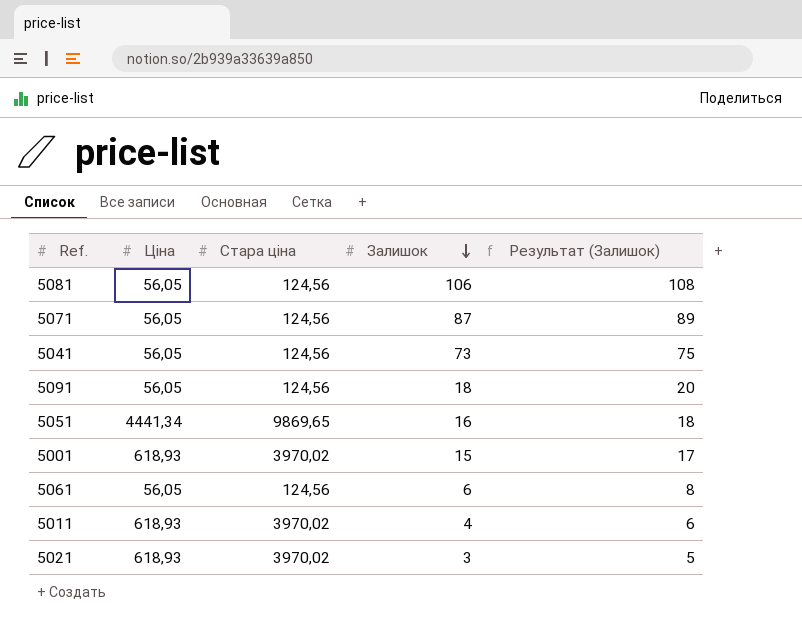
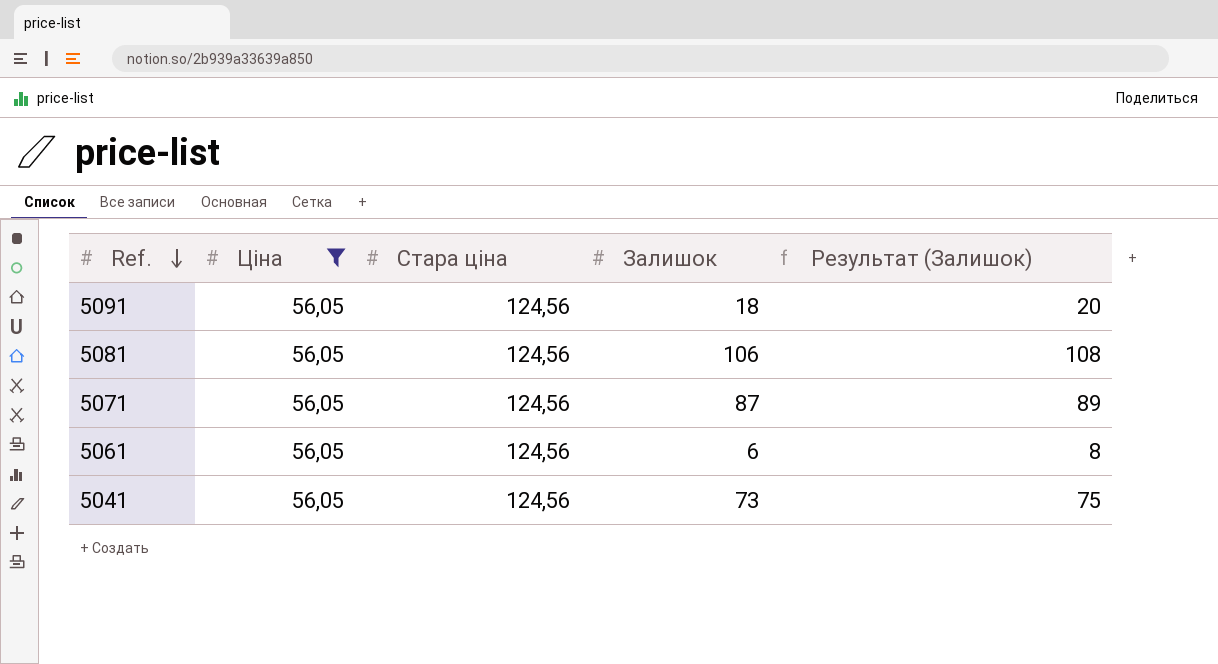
filter: none -> Ціна = 56,05
row order: Залишок descending -> Ref. descending

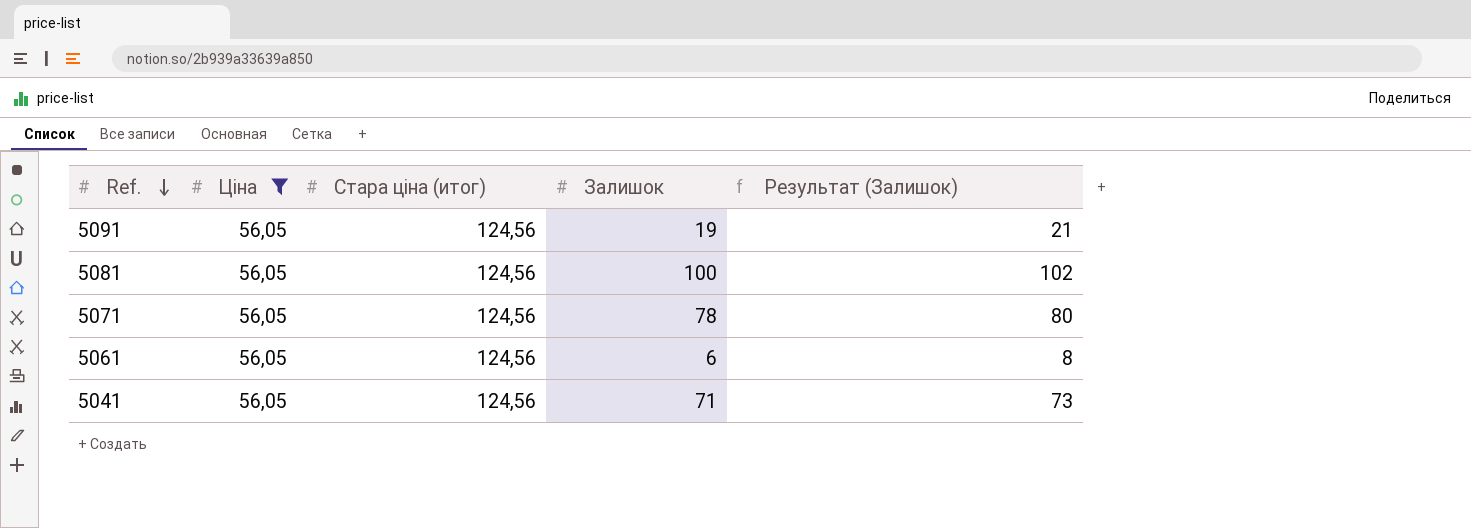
column name: Стара ціна -> Стара ціна (итог)
5091 | Залишок: 18 -> 19
5091 | Результат (Залишок): 20 -> 21
5081 | Залишок: 106 -> 100
5081 | Результат (Залишок): 108 -> 102
5071 | Залишок: 87 -> 78
5071 | Результат (Залишок): 89 -> 80
5041 | Залишок: 73 -> 71
5041 | Результат (Залишок): 75 -> 73

